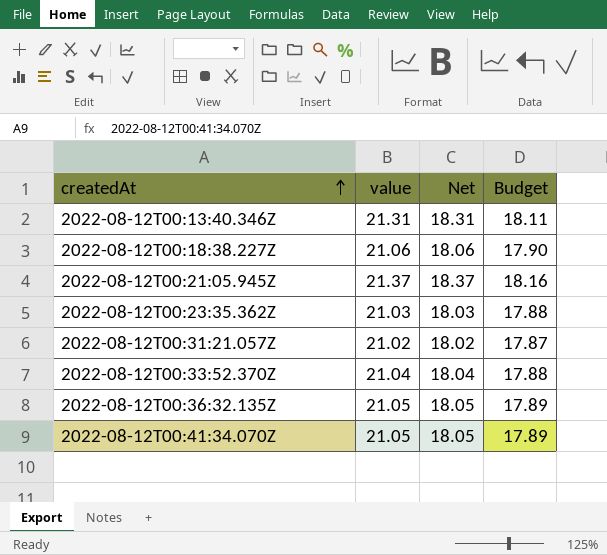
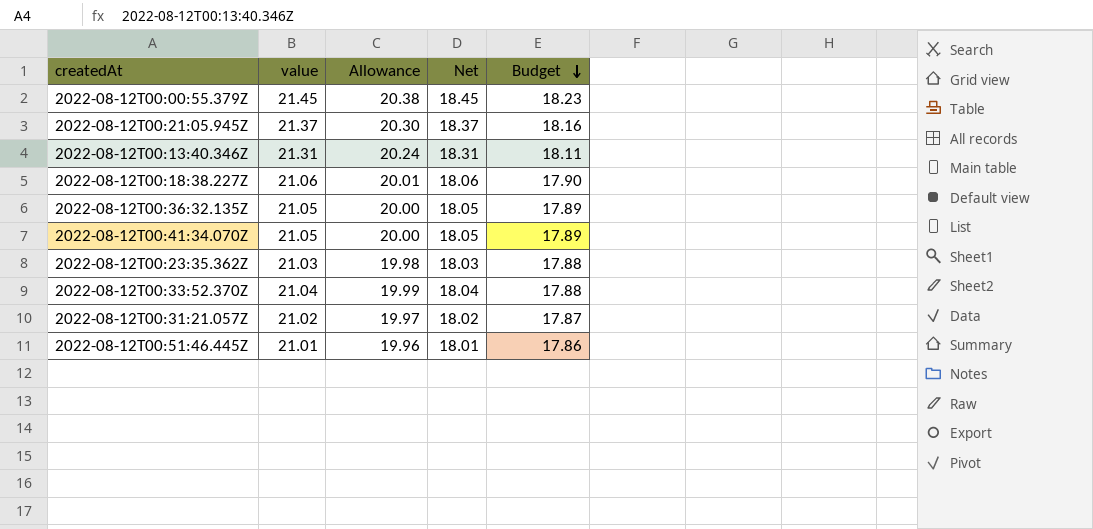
row order: createdAt ascending -> Budget descending
column Allowance | formula: none -> [value] * 0.95
row 2022-08-12T00:00:55.379Z: none -> 21.45 | 20.38 | 18.45 | 18.23
row 2022-08-12T00:51:46.445Z: none -> 21.01 | 19.96 | 18.01 | 17.86

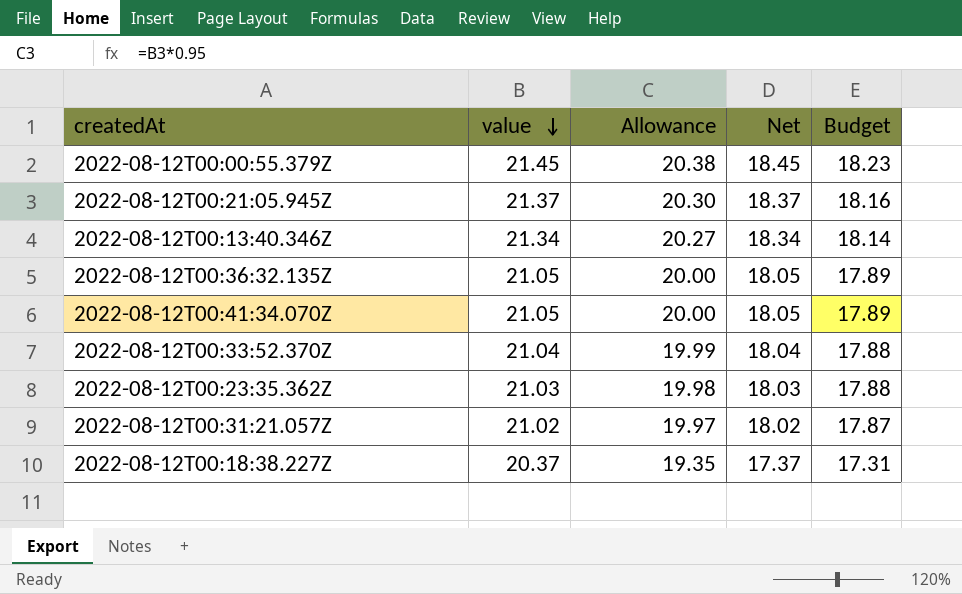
row order: Budget descending -> value descending
row 2022-08-12T00:51:46.445Z: 21.01 | 19.96 | 18.01 | 17.86 -> none
2022-08-12T00:13:40.346Z | value: 21.31 -> 21.34
2022-08-12T00:13:40.346Z | Allowance: 20.24 -> 20.27
2022-08-12T00:13:40.346Z | Net: 18.31 -> 18.34
2022-08-12T00:13:40.346Z | Budget: 18.11 -> 18.14
2022-08-12T00:18:38.227Z | value: 21.06 -> 20.37
2022-08-12T00:18:38.227Z | Allowance: 20.01 -> 19.35
2022-08-12T00:18:38.227Z | Net: 18.06 -> 17.37
2022-08-12T00:18:38.227Z | Budget: 17.90 -> 17.31

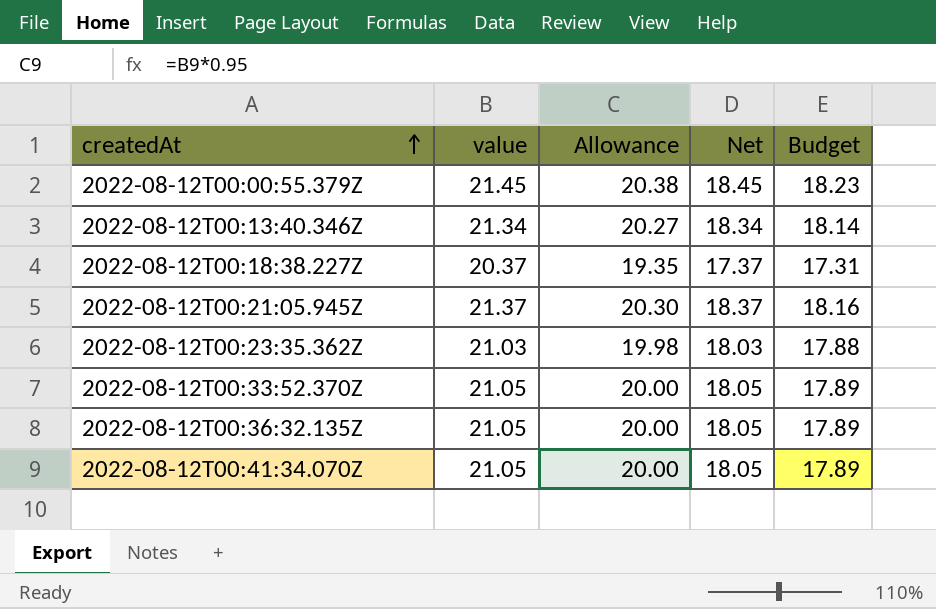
row order: value descending -> createdAt ascending
row 2022-08-12T00:31:21.057Z: 21.02 | 19.97 | 18.02 | 17.87 -> none
2022-08-12T00:33:52.370Z | value: 21.04 -> 21.05
2022-08-12T00:33:52.370Z | Allowance: 19.99 -> 20.00
2022-08-12T00:33:52.370Z | Net: 18.04 -> 18.05
2022-08-12T00:33:52.370Z | Budget: 17.88 -> 17.89

